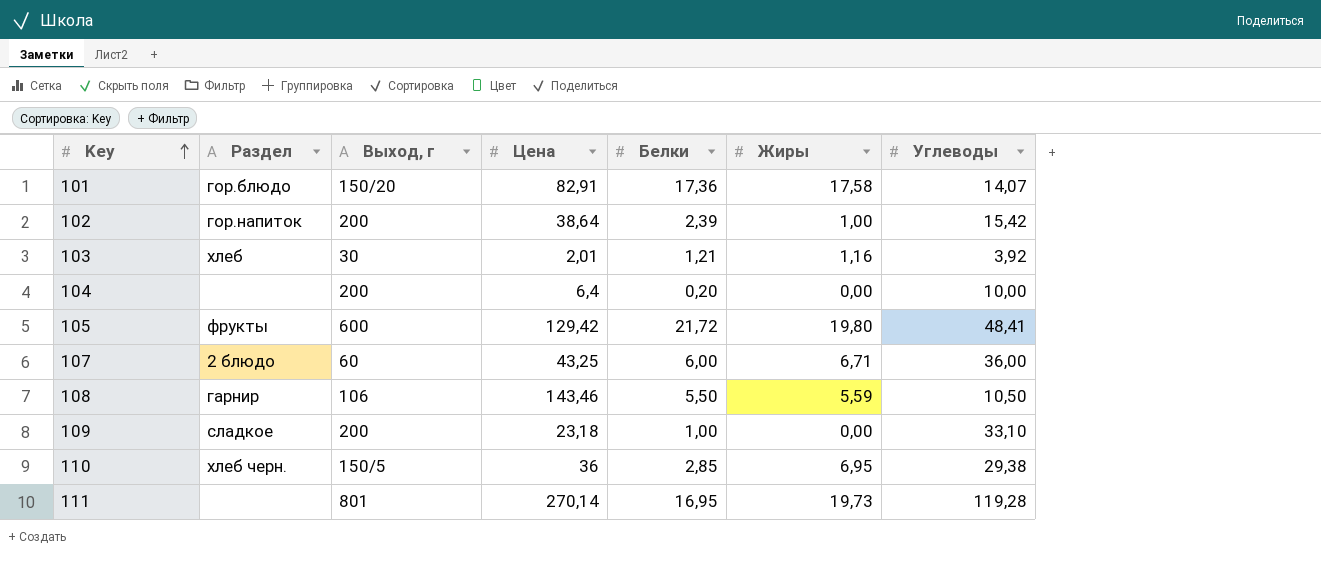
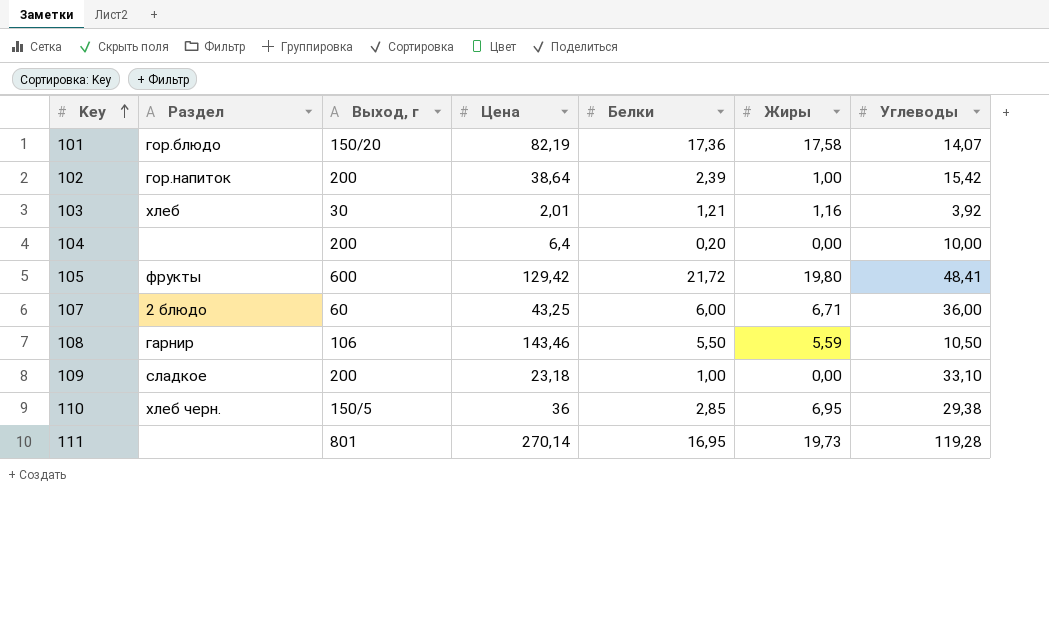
101 | Цена: 82,91 -> 82,19

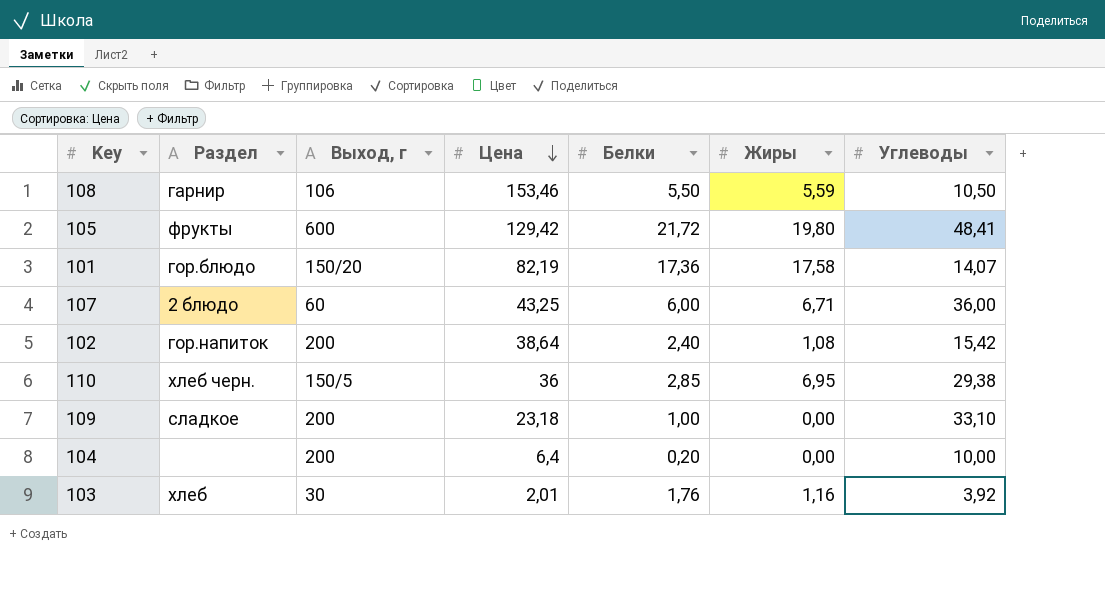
row order: Key ascending -> Цена descending
row 111: none | 801 | 270,14 | 16,95 | 19,73 | 119,28 -> none
108 | Цена: 143,46 -> 153,46
102 | Белки: 2,39 -> 2,40
102 | Жиры: 1,00 -> 1,08
103 | Белки: 1,21 -> 1,76

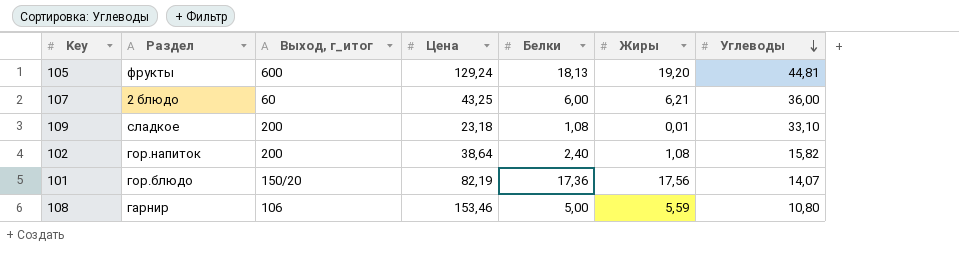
row order: Цена descending -> Углеводы descending
column name: Выход, г -> Выход, г_итог
row 110: хлеб черн. | 150/5 | 36 | 2,85 | 6,95 | 29,38 -> none
row 104: none | 200 | 6,4 | 0,20 | 0,00 | 10,00 -> none
row 103: хлеб | 30 | 2,01 | 1,76 | 1,16 | 3,92 -> none
105 | Цена: 129,42 -> 129,24
105 | Белки: 21,72 -> 18,13
105 | Жиры: 19,80 -> 19,20
105 | Углеводы: 48,41 -> 44,81
107 | Жиры: 6,71 -> 6,21
109 | Белки: 1,00 -> 1,08
109 | Жиры: 0,00 -> 0,01
102 | Углеводы: 15,42 -> 15,82
101 | Жиры: 17,58 -> 17,56
108 | Белки: 5,50 -> 5,00
108 | Углеводы: 10,50 -> 10,80

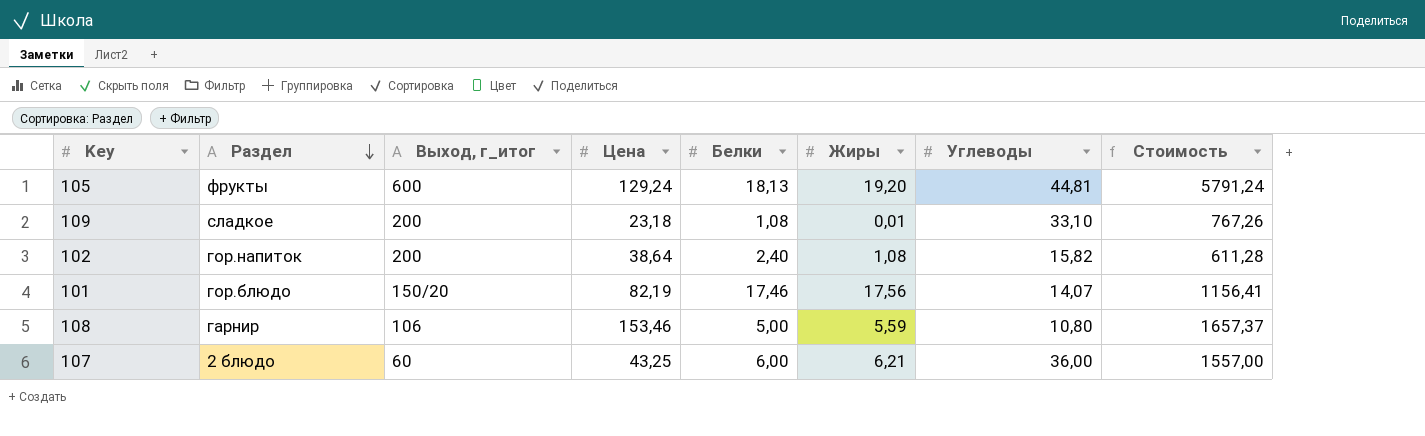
row order: Углеводы descending -> Раздел descending
column Стоимость | formula: none -> [Цена] * [Углеводы]
101 | Белки: 17,36 -> 17,46

